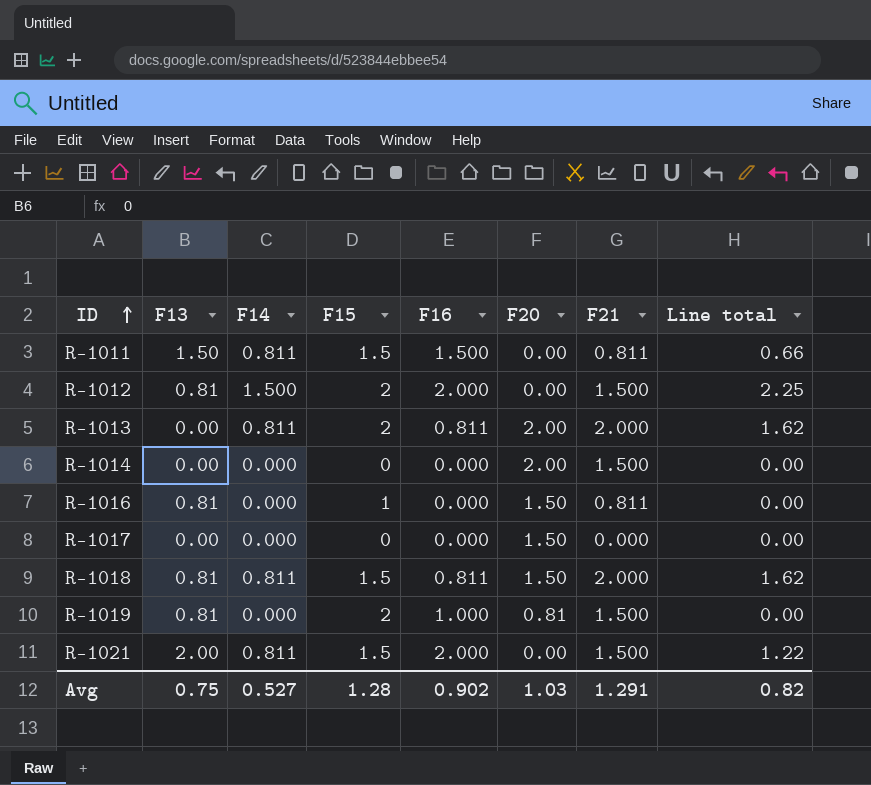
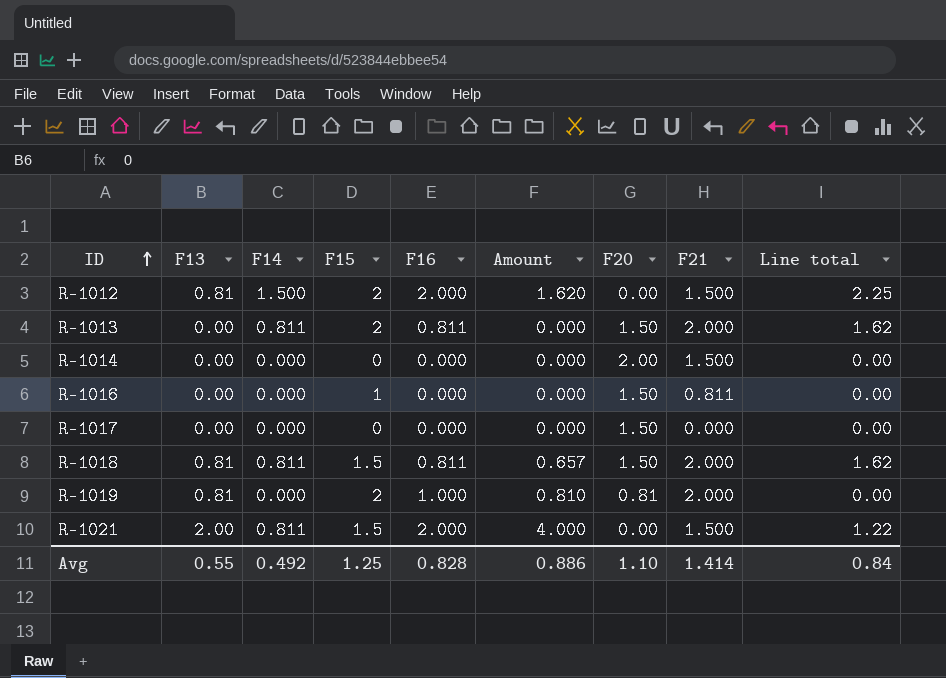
column Amount | formula: none -> [F13] * [F16]
row R-1011: 1.50 | 0.811 | 1.5 | 1.500 | 0.00 | 0.811 | 0.66 -> none
R-1013 | F20: 2.00 -> 1.50
R-1016 | F13: 0.81 -> 0.00
R-1019 | F21: 1.500 -> 2.000
Avg | F13: 0.75 -> 0.55
Avg | F14: 0.527 -> 0.492
Avg | F15: 1.28 -> 1.25
Avg | F16: 0.902 -> 0.828
Avg | F20: 1.03 -> 1.10
Avg | F21: 1.291 -> 1.414
Avg | Line total: 0.82 -> 0.84

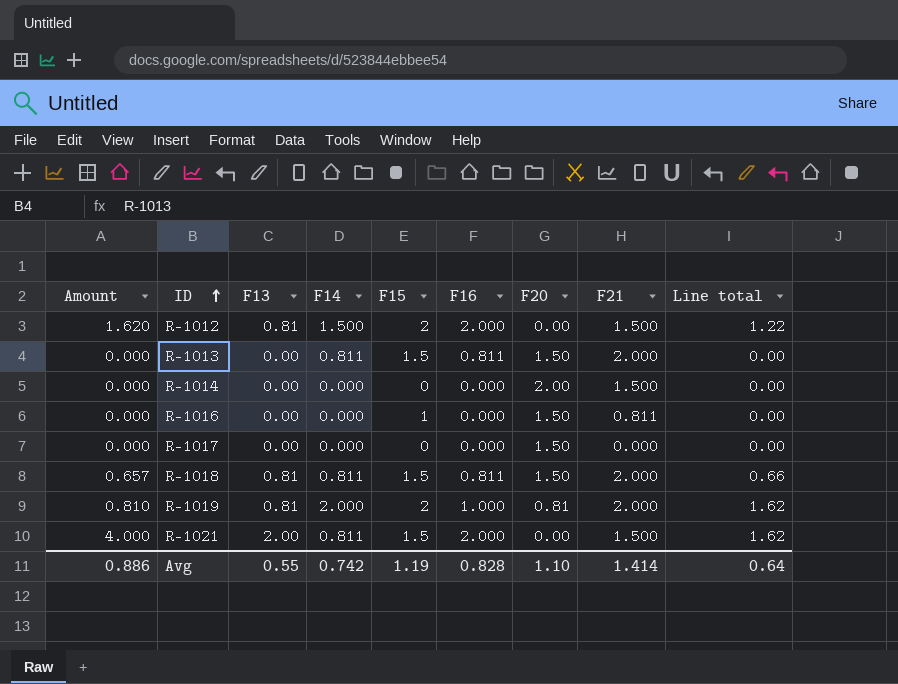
column Amount | position: 6 -> 1
column Line total | formula: [F14] * [F21] -> [F13] * [F14]
R-1013 | F15: 2 -> 1.5
R-1019 | F14: 0.000 -> 2.000
Avg | F14: 0.492 -> 0.742
Avg | F15: 1.25 -> 1.19
Avg | Line total: 0.84 -> 0.64

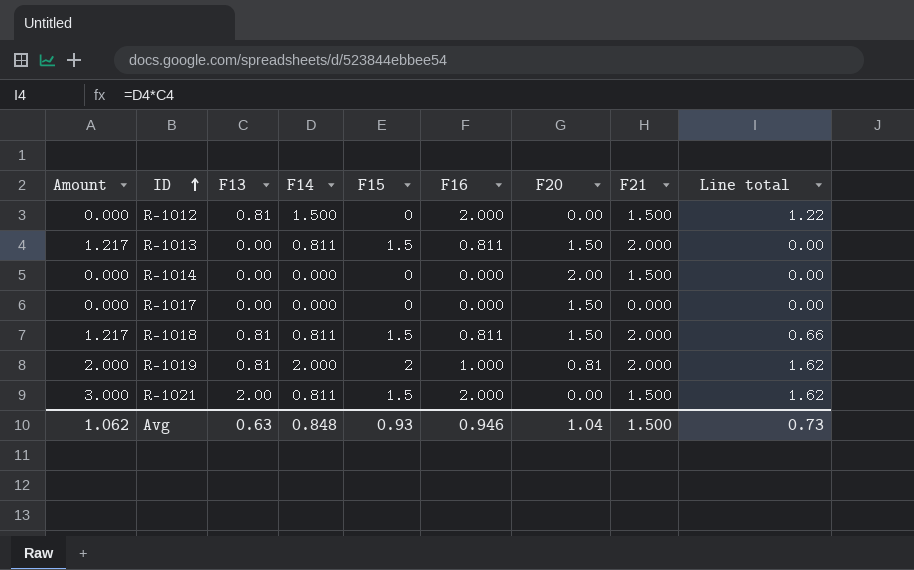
column Amount | formula: [F13] * [F16] -> [F15] * [F16]
row R-1016: 0.000 | 0.00 | 0.000 | 1 | 0.000 | 1.50 | 0.811 | 0.00 -> none
R-1012 | F15: 2 -> 0
Avg | Amount: 0.886 -> 1.062
Avg | F13: 0.55 -> 0.63
Avg | F14: 0.742 -> 0.848
Avg | F15: 1.19 -> 0.93
Avg | F16: 0.828 -> 0.946
Avg | F20: 1.10 -> 1.04
Avg | F21: 1.414 -> 1.500
Avg | Line total: 0.64 -> 0.73

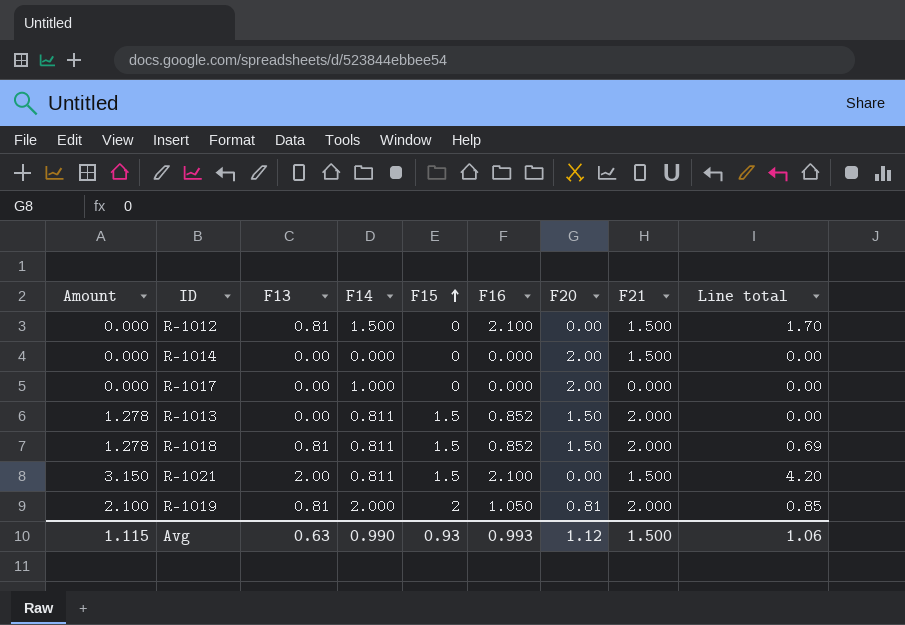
row order: ID ascending -> F15 ascending
column Line total | formula: [F13] * [F14] -> [F13] * [F16]
R-1012 | F16: 2.000 -> 2.100
R-1017 | F14: 0.000 -> 1.000
R-1017 | F20: 1.50 -> 2.00
R-1013 | Amount: 1.217 -> 1.278
R-1013 | F16: 0.811 -> 0.852
R-1018 | Amount: 1.217 -> 1.278
R-1018 | F16: 0.811 -> 0.852
R-1021 | Amount: 3.000 -> 3.150
R-1021 | F16: 2.000 -> 2.100
R-1019 | Amount: 2.000 -> 2.100
R-1019 | F16: 1.000 -> 1.050
Avg | Amount: 1.062 -> 1.115
Avg | F14: 0.848 -> 0.990
Avg | F16: 0.946 -> 0.993
Avg | F20: 1.04 -> 1.12
Avg | Line total: 0.73 -> 1.06

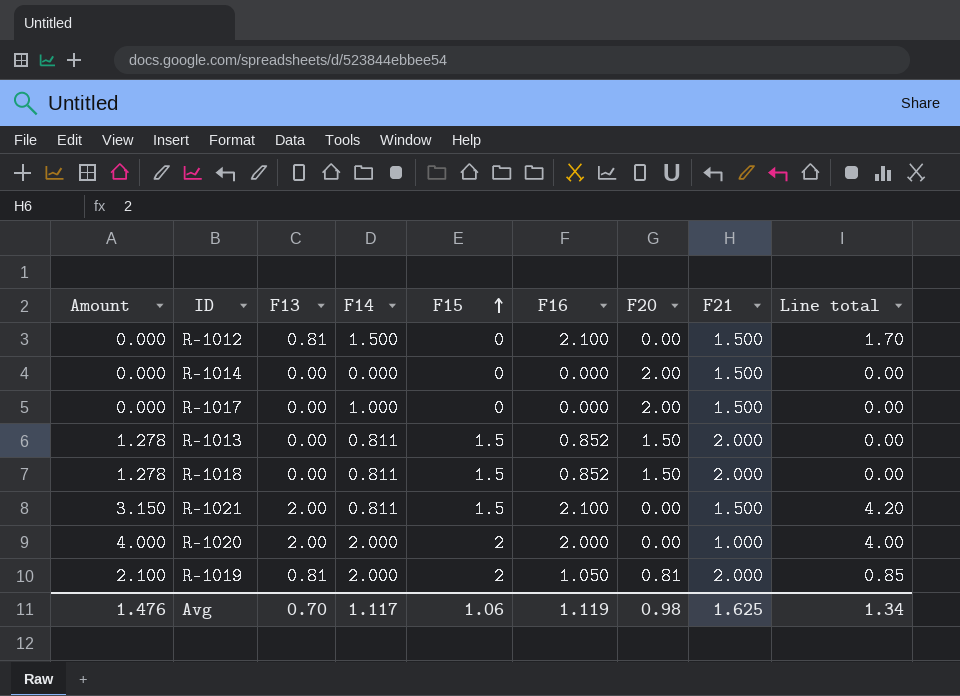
R-1017 | F21: 0.000 -> 1.500
R-1018 | F13: 0.81 -> 0.00
R-1018 | Line total: 0.69 -> 0.00
row R-1020: none -> 4.000 | 2.00 | 2.000 | 2 | 2.000 | 0.00 | 1.000 | 4.00
Avg | Amount: 1.115 -> 1.476
Avg | F13: 0.63 -> 0.70
Avg | F14: 0.990 -> 1.117
Avg | F15: 0.93 -> 1.06
Avg | F16: 0.993 -> 1.119
Avg | F20: 1.12 -> 0.98
Avg | F21: 1.500 -> 1.625
Avg | Line total: 1.06 -> 1.34

